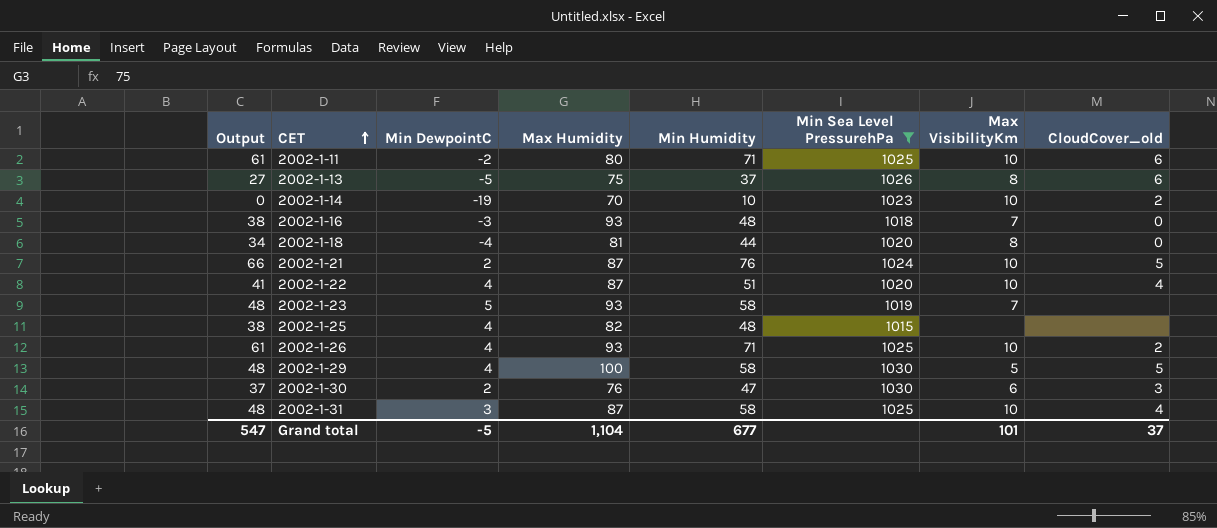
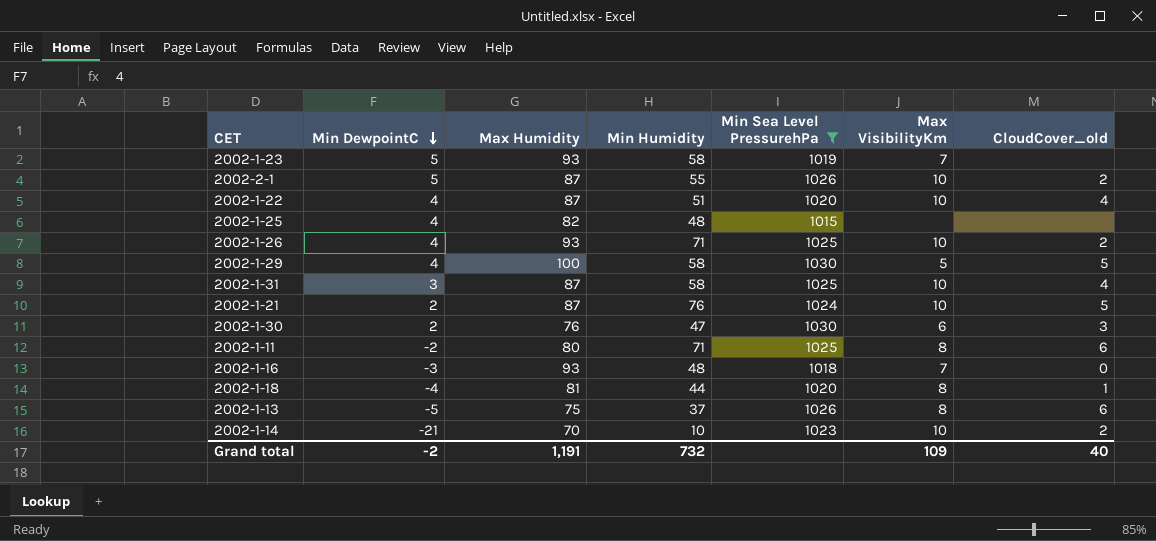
row order: CET ascending -> Min DewpointC descending
column Output | formula: [Min Humidity] - 10 -> none
row 2002-2-1: none -> 5 | 87 | 55 | 1026 | 10 | 2
2002-1-11 | Max VisibilityKm: 10 -> 8
2002-1-18 | CloudCover_old: 0 -> 1
2002-1-14 | Min DewpointC: -19 -> -21
Grand total | Min DewpointC: -5 -> -2
Grand total | Max Humidity: 1,104 -> 1,191
Grand total | Min Humidity: 677 -> 732
Grand total | Max VisibilityKm: 101 -> 109
Grand total | CloudCover_old: 37 -> 40

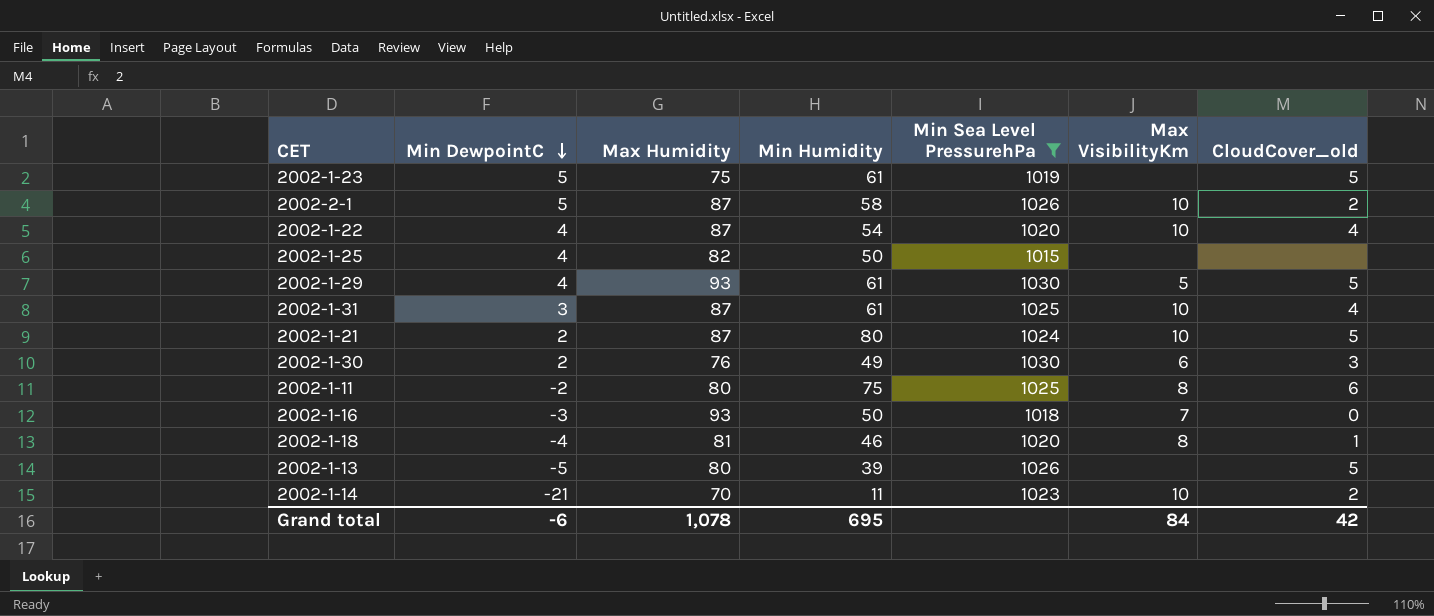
row 2002-1-26: 4 | 93 | 71 | 1025 | 10 | 2 -> none
2002-1-23 | Max Humidity: 93 -> 75
2002-1-23 | Min Humidity: 58 -> 61
2002-1-23 | Max VisibilityKm: 7 -> none
2002-1-23 | CloudCover_old: none -> 5
2002-2-1 | Min Humidity: 55 -> 58
2002-1-22 | Min Humidity: 51 -> 54
2002-1-25 | Min Humidity: 48 -> 50
2002-1-29 | Max Humidity: 100 -> 93
2002-1-29 | Min Humidity: 58 -> 61
2002-1-31 | Min Humidity: 58 -> 61
2002-1-21 | Min Humidity: 76 -> 80
2002-1-30 | Min Humidity: 47 -> 49
2002-1-11 | Min Humidity: 71 -> 75
2002-1-16 | Min Humidity: 48 -> 50
2002-1-18 | Min Humidity: 44 -> 46
2002-1-13 | Max Humidity: 75 -> 80
2002-1-13 | Min Humidity: 37 -> 39
2002-1-13 | Max VisibilityKm: 8 -> none
2002-1-13 | CloudCover_old: 6 -> 5
2002-1-14 | Min Humidity: 10 -> 11
Grand total | Min DewpointC: -2 -> -6
Grand total | Max Humidity: 1,191 -> 1,078
Grand total | Min Humidity: 732 -> 695
Grand total | Max VisibilityKm: 109 -> 84
Grand total | CloudCover_old: 40 -> 42

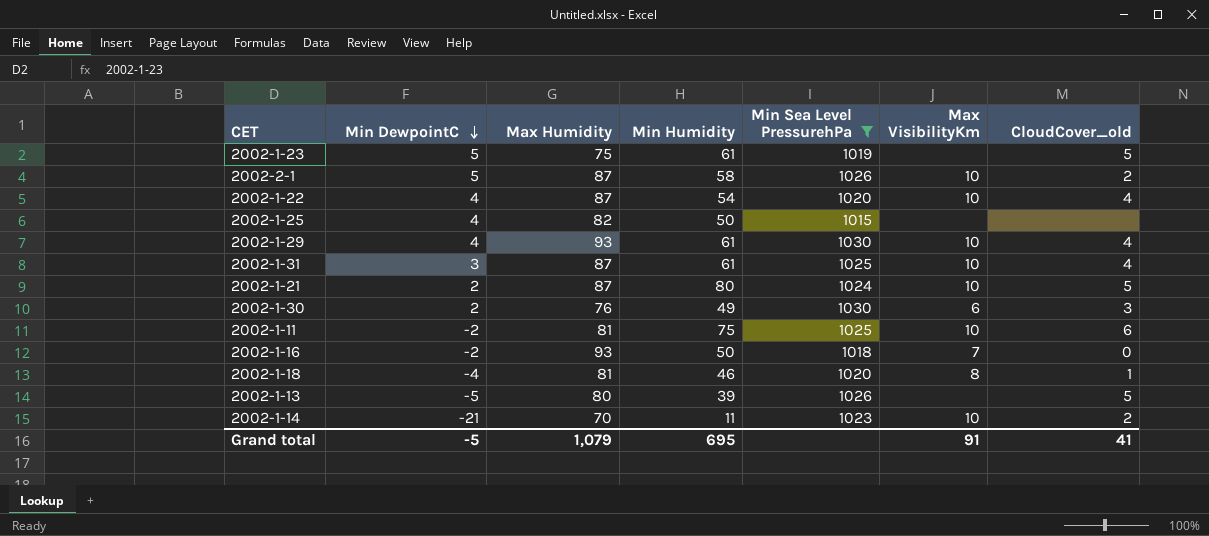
2002-1-29 | Max VisibilityKm: 5 -> 10
2002-1-29 | CloudCover_old: 5 -> 4
2002-1-11 | Max Humidity: 80 -> 81
2002-1-11 | Max VisibilityKm: 8 -> 10
2002-1-16 | Min DewpointC: -3 -> -2
Grand total | Min DewpointC: -6 -> -5
Grand total | Max Humidity: 1,078 -> 1,079
Grand total | Max VisibilityKm: 84 -> 91
Grand total | CloudCover_old: 42 -> 41

